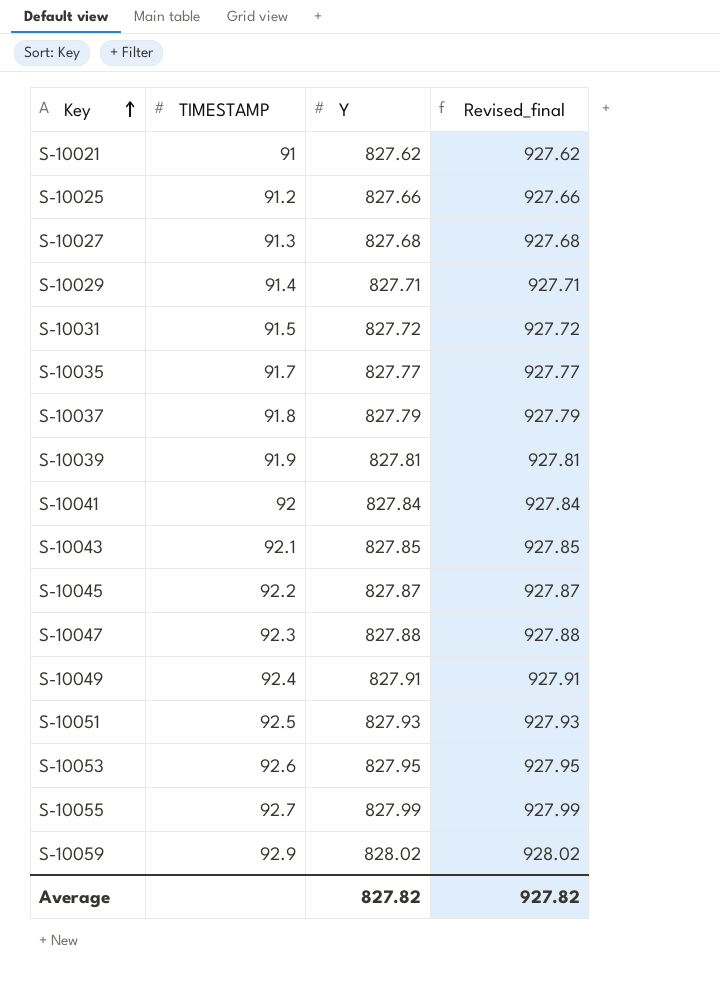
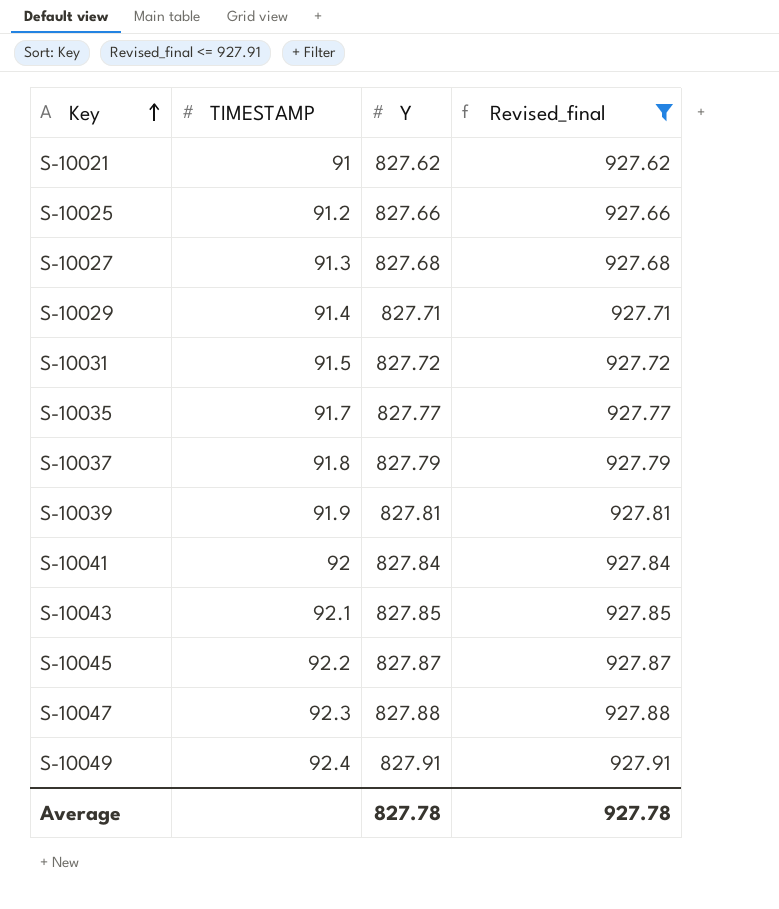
filter: none -> Revised_final <= 927.91
Average | Y: 827.82 -> 827.78
Average | Revised_final: 927.82 -> 927.78

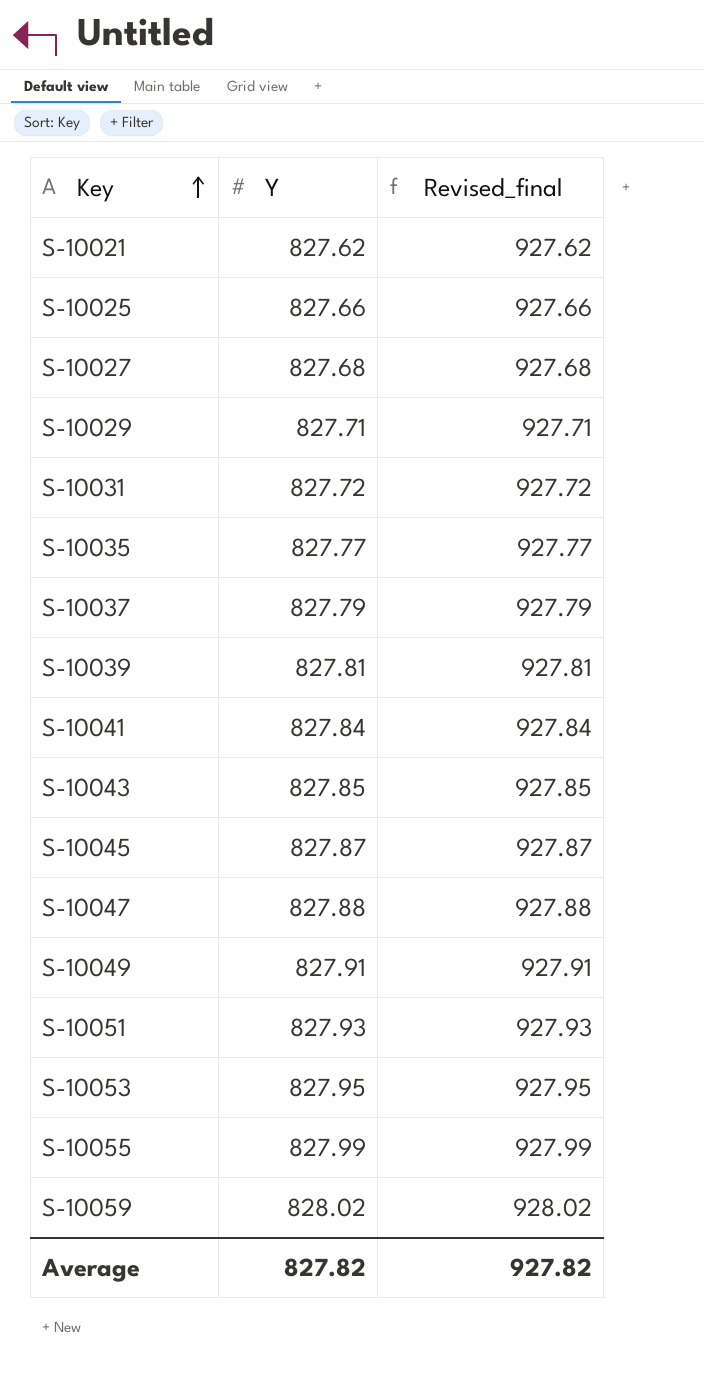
filter: Revised_final <= 927.91 -> none
column TIMESTAMP | position: 2 -> none
Average | Y: 827.78 -> 827.82
Average | Revised_final: 927.78 -> 927.82

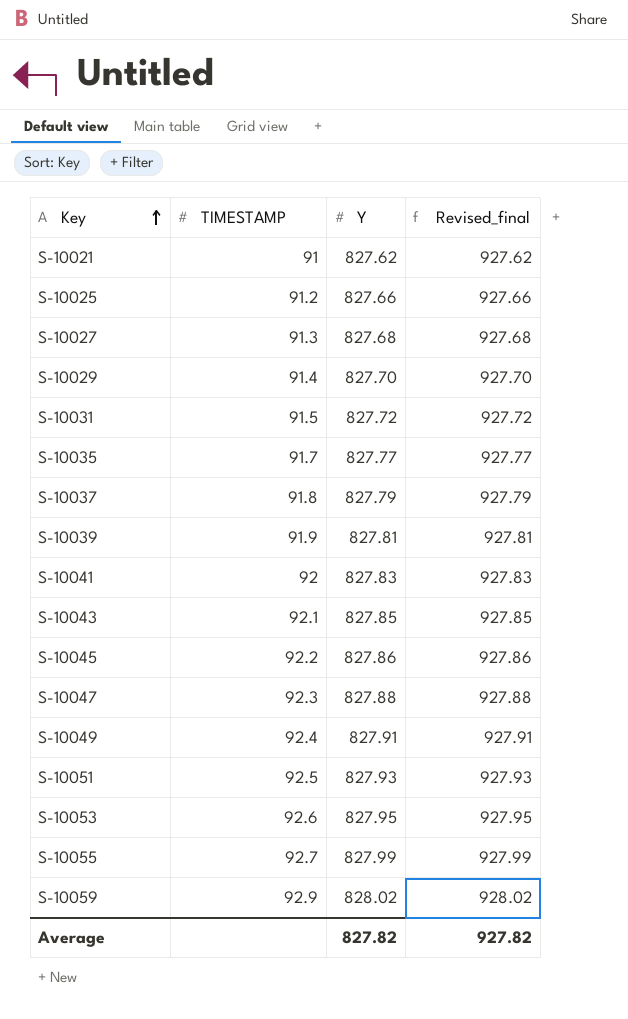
column TIMESTAMP | position: none -> 2
S-10029 | Y: 827.71 -> 827.70
S-10029 | Revised_final: 927.71 -> 927.70
S-10041 | Y: 827.84 -> 827.83
S-10041 | Revised_final: 927.84 -> 927.83
S-10045 | Y: 827.87 -> 827.86
S-10045 | Revised_final: 927.87 -> 927.86

